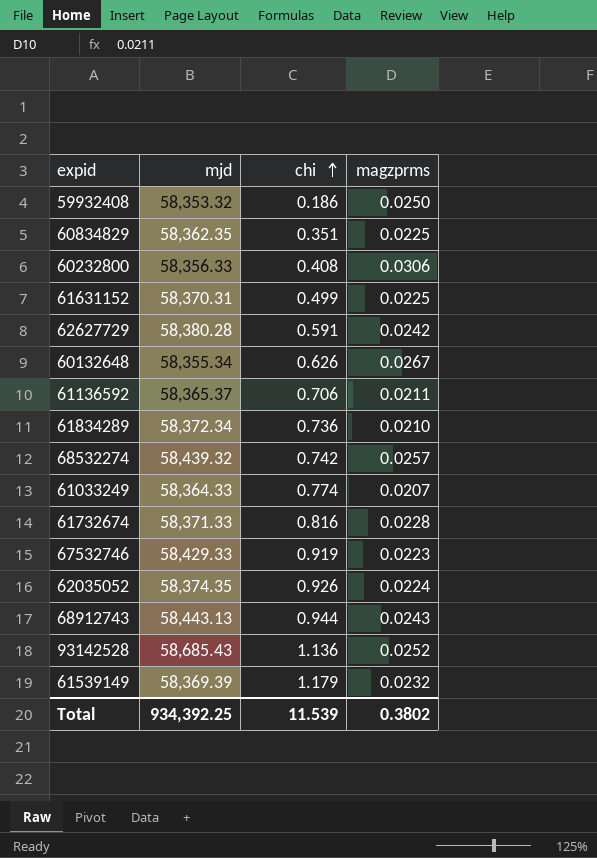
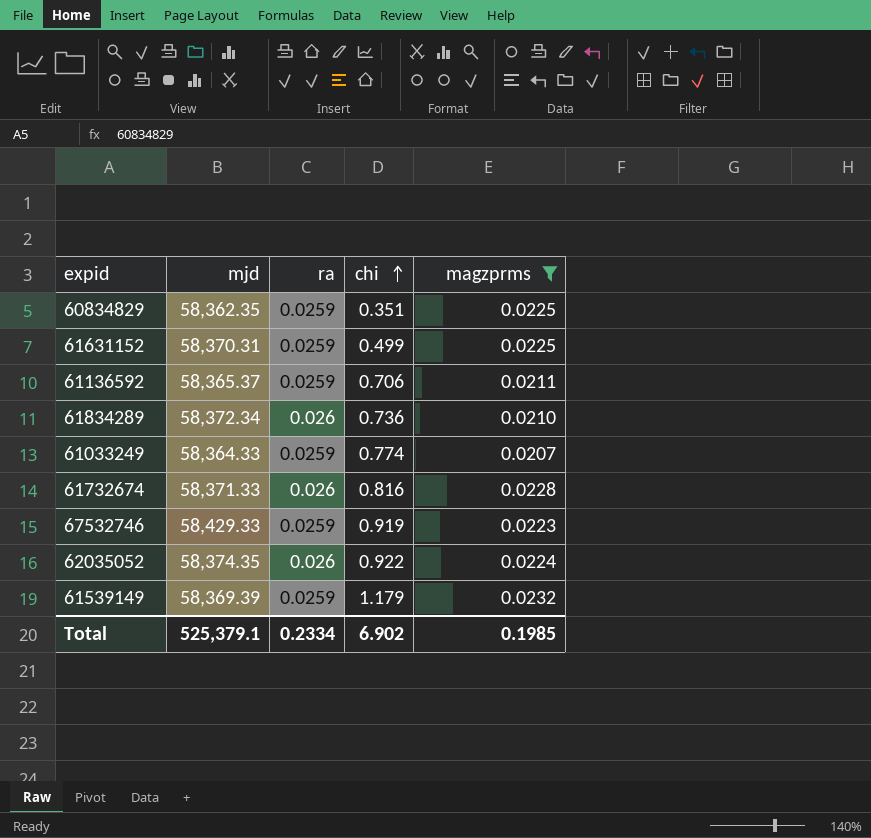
filter: none -> magzprms <= 0.0232
column ra | position: none -> 3
62035052 | chi: 0.926 -> 0.922
Total | mjd: 934,392.25 -> 525,379.1
Total | chi: 11.539 -> 6.902
Total | magzprms: 0.3802 -> 0.1985

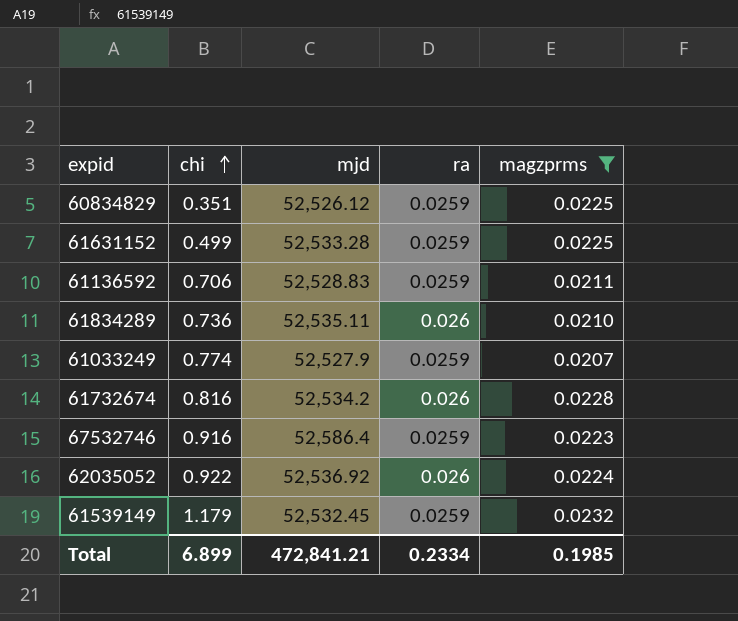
column chi | position: 4 -> 2
60834829 | mjd: 58,362.35 -> 52,526.12
61631152 | mjd: 58,370.31 -> 52,533.28
61136592 | mjd: 58,365.37 -> 52,528.83
61834289 | mjd: 58,372.34 -> 52,535.11
61033249 | mjd: 58,364.33 -> 52,527.9
61732674 | mjd: 58,371.33 -> 52,534.2
67532746 | chi: 0.919 -> 0.916
67532746 | mjd: 58,429.33 -> 52,586.4
62035052 | mjd: 58,374.35 -> 52,536.92
61539149 | mjd: 58,369.39 -> 52,532.45
Total | chi: 6.902 -> 6.899
Total | mjd: 525,379.1 -> 472,841.21

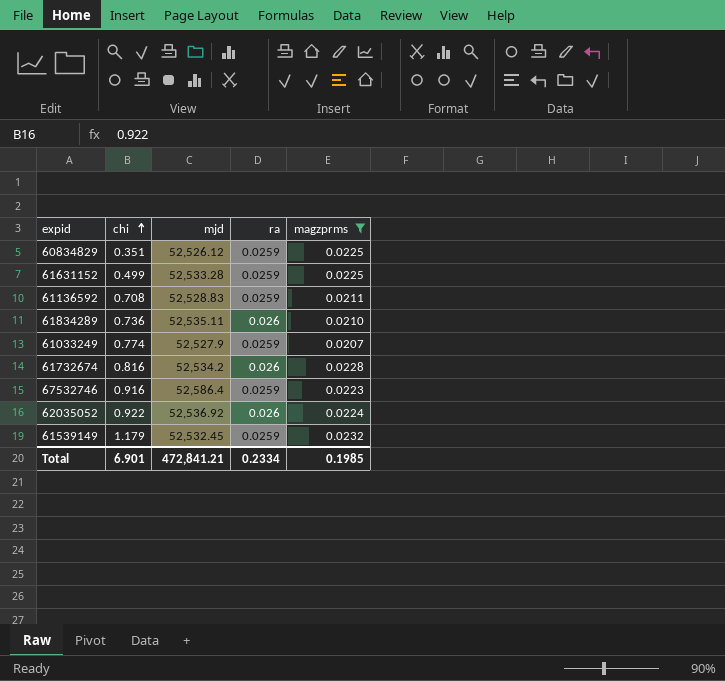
61136592 | chi: 0.706 -> 0.708
Total | chi: 6.899 -> 6.901

